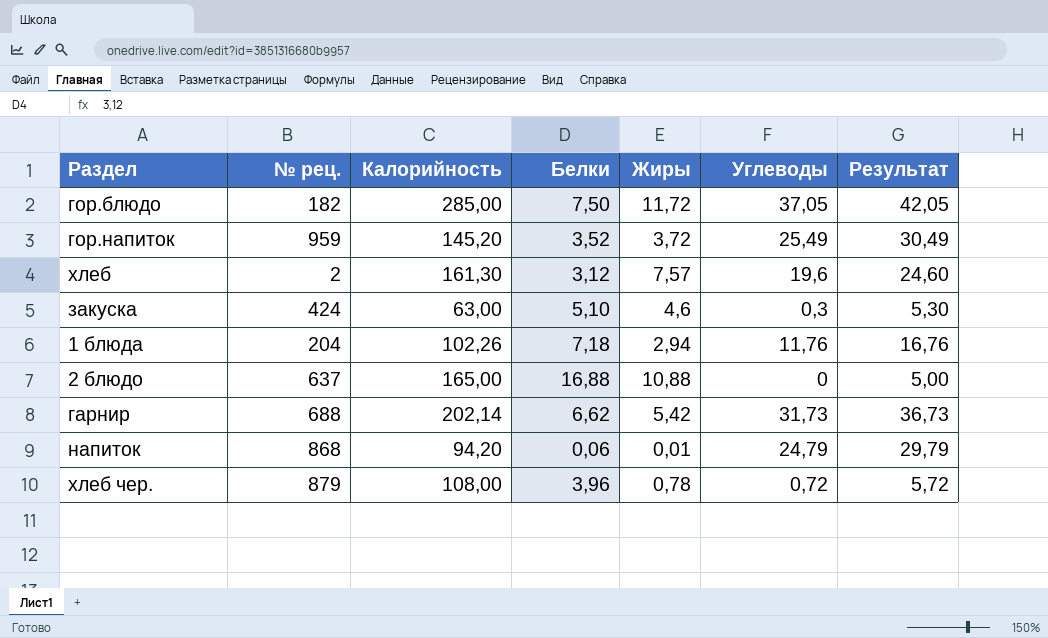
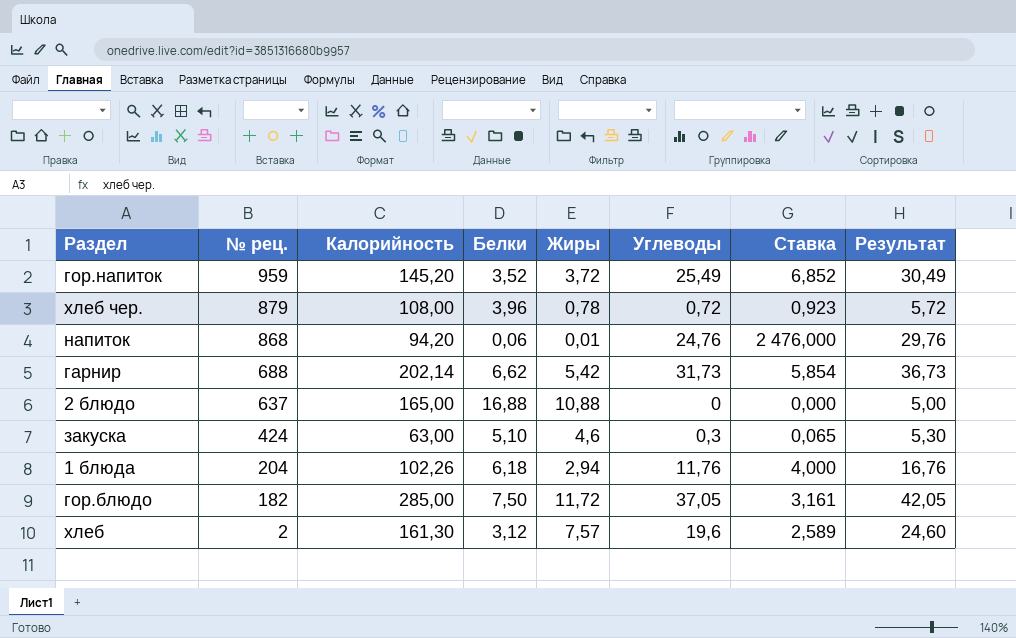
row order: none -> № рец. descending
column Ставка | formula: none -> [Углеводы] / [Жиры]
напиток | Углеводы: 24,79 -> 24,76
напиток | Результат: 29,79 -> 29,76
1 блюда | Белки: 7,18 -> 6,18

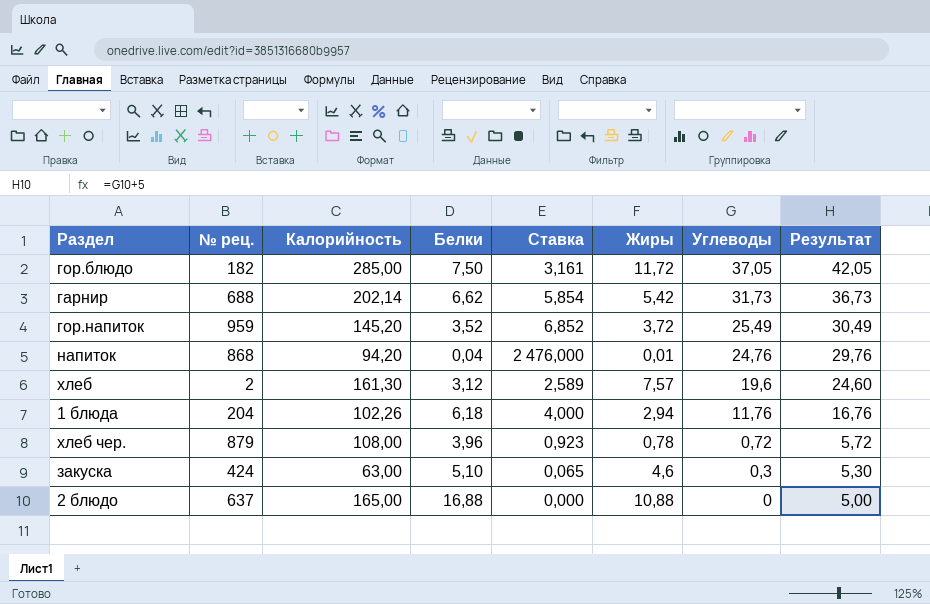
row order: № рец. descending -> Углеводы descending
column Ставка | position: 7 -> 5
напиток | Белки: 0,06 -> 0,04

